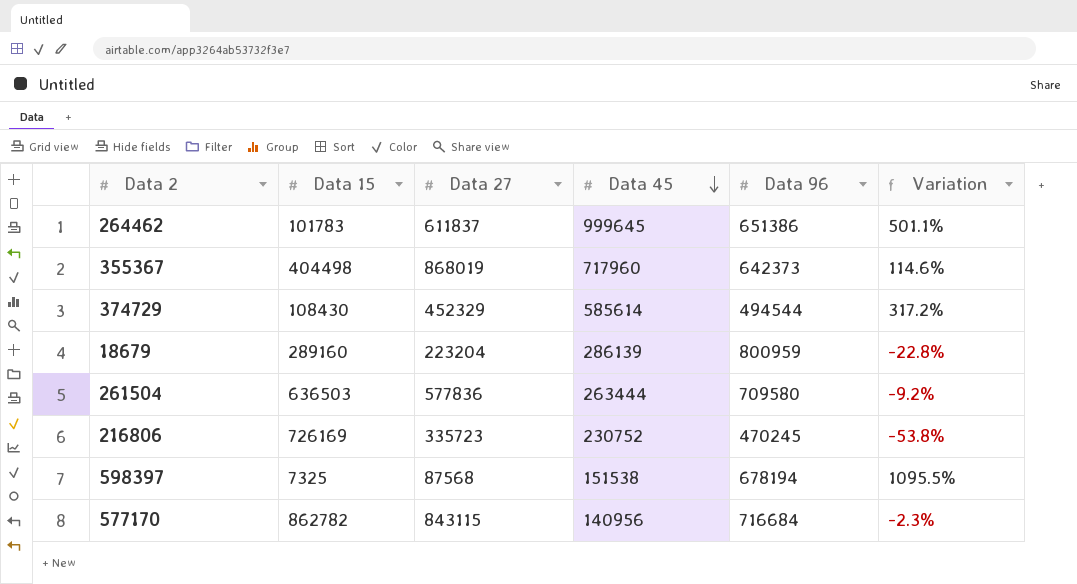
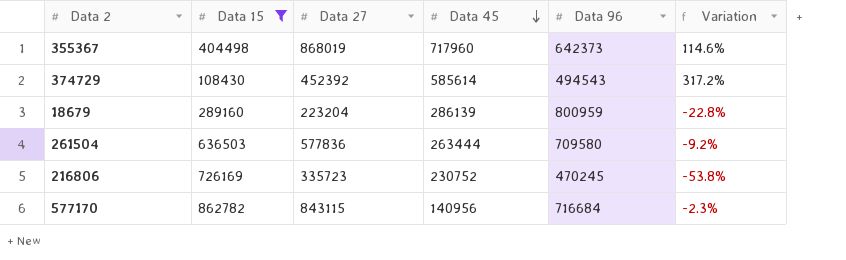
filter: none -> Data 15 >= 108430
374729 | Data 27: 452329 -> 452392
374729 | Data 96: 494544 -> 494543

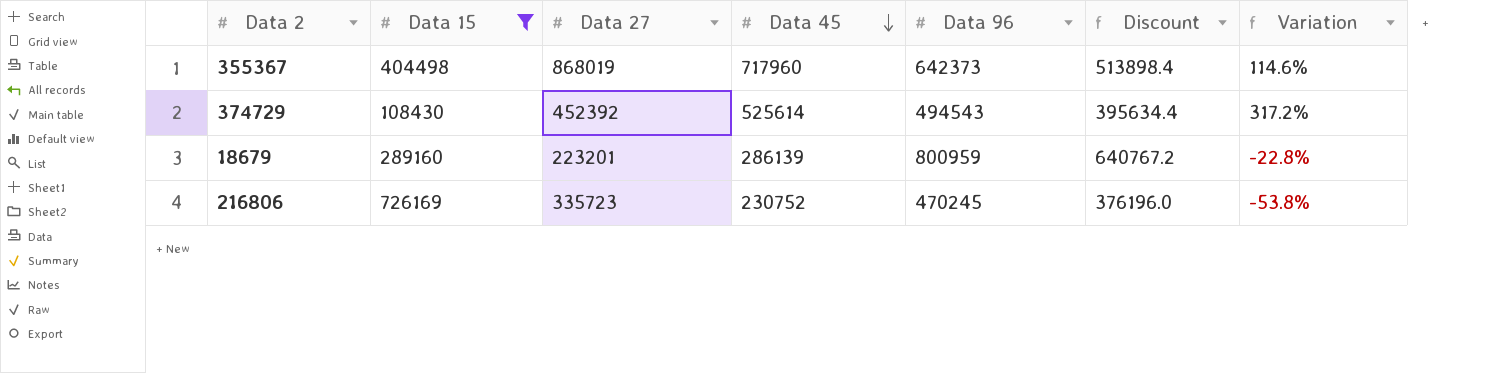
column Discount | formula: none -> [Data 96] * 0.8
row 261504: 636503 | 577836 | 263444 | 709580 | -9.2% -> none
row 577170: 862782 | 843115 | 140956 | 716684 | -2.3% -> none
374729 | Data 45: 585614 -> 525614
18679 | Data 27: 223204 -> 223201

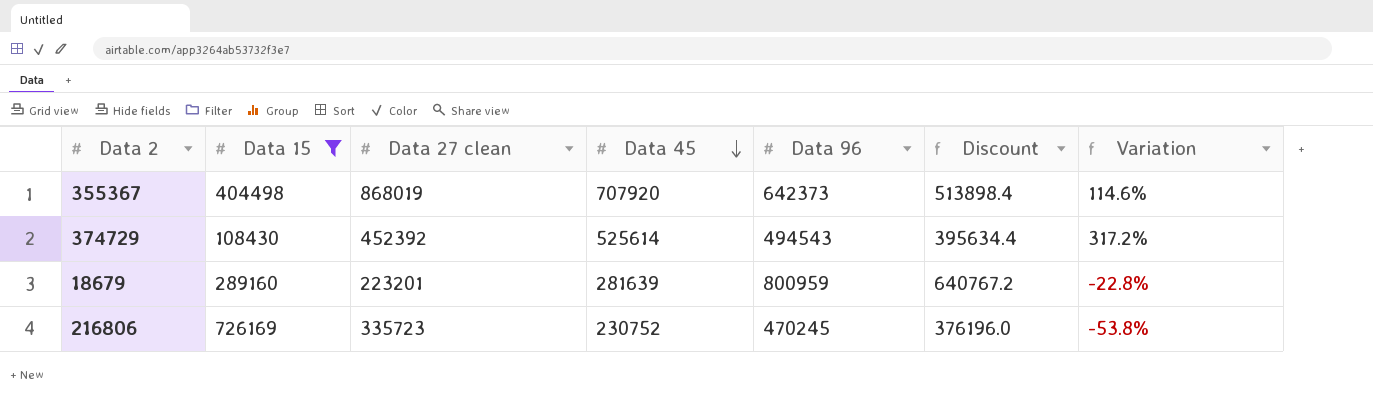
column name: Data 27 -> Data 27 clean
355367 | Data 45: 717960 -> 707920
18679 | Data 45: 286139 -> 281639

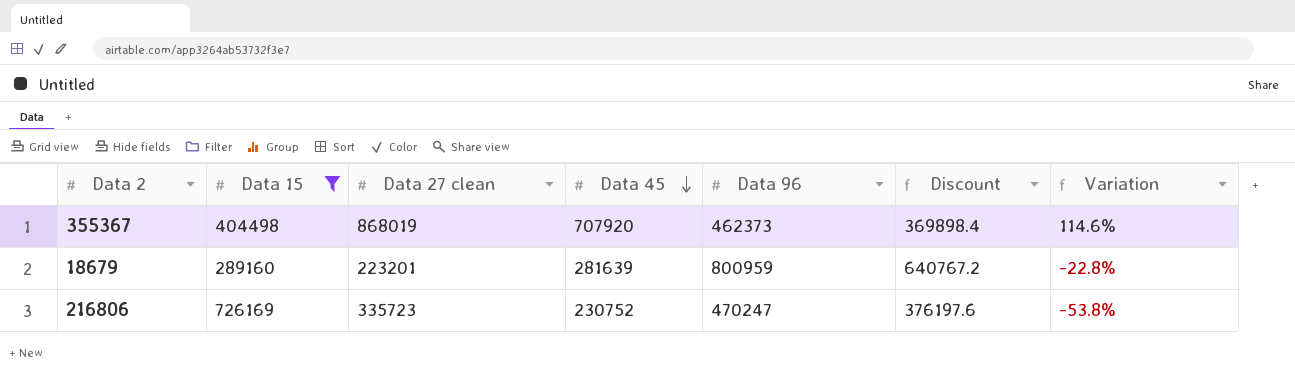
row 374729: 108430 | 452392 | 525614 | 494543 | 395634.4 | 317.2% -> none
355367 | Data 96: 642373 -> 462373
355367 | Discount: 513898.4 -> 369898.4
216806 | Data 96: 470245 -> 470247
216806 | Discount: 376196.0 -> 376197.6

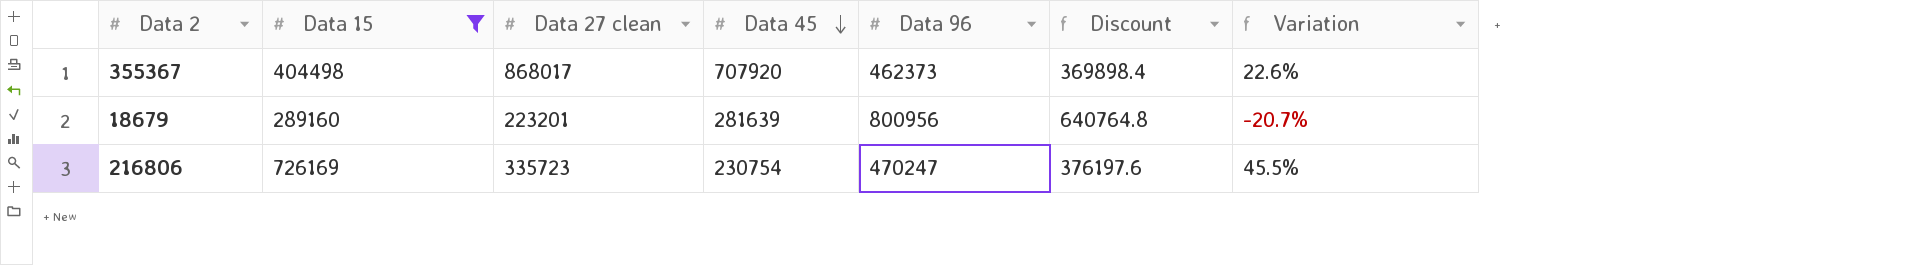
column Variation | formula: ([Data 27 clean] - [Data 15]) / [Data 15] -> ([Data 27 clean] - [Data 45]) / [Data 45]
355367 | Data 27 clean: 868019 -> 868017
18679 | Data 96: 800959 -> 800956
18679 | Discount: 640767.2 -> 640764.8
216806 | Data 45: 230752 -> 230754

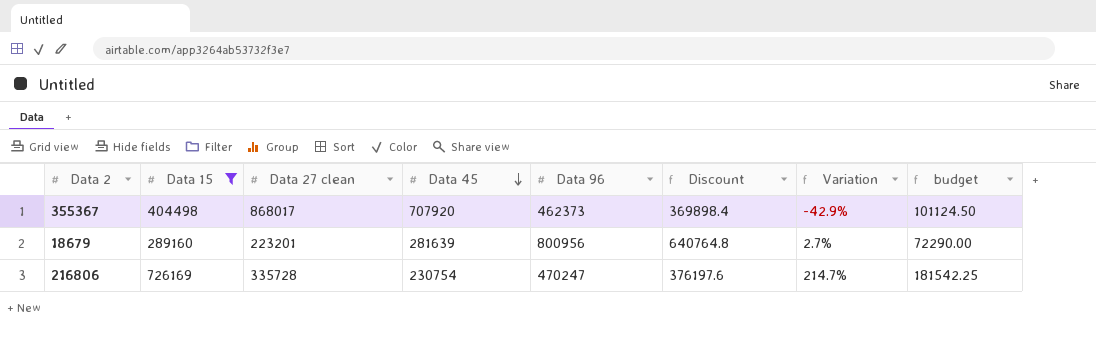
column Variation | formula: ([Data 27 clean] - [Data 45]) / [Data 45] -> ([Data 15] - [Data 45]) / [Data 45]
column budget | formula: none -> [Data 15] * 0.25
216806 | Data 27 clean: 335723 -> 335728

